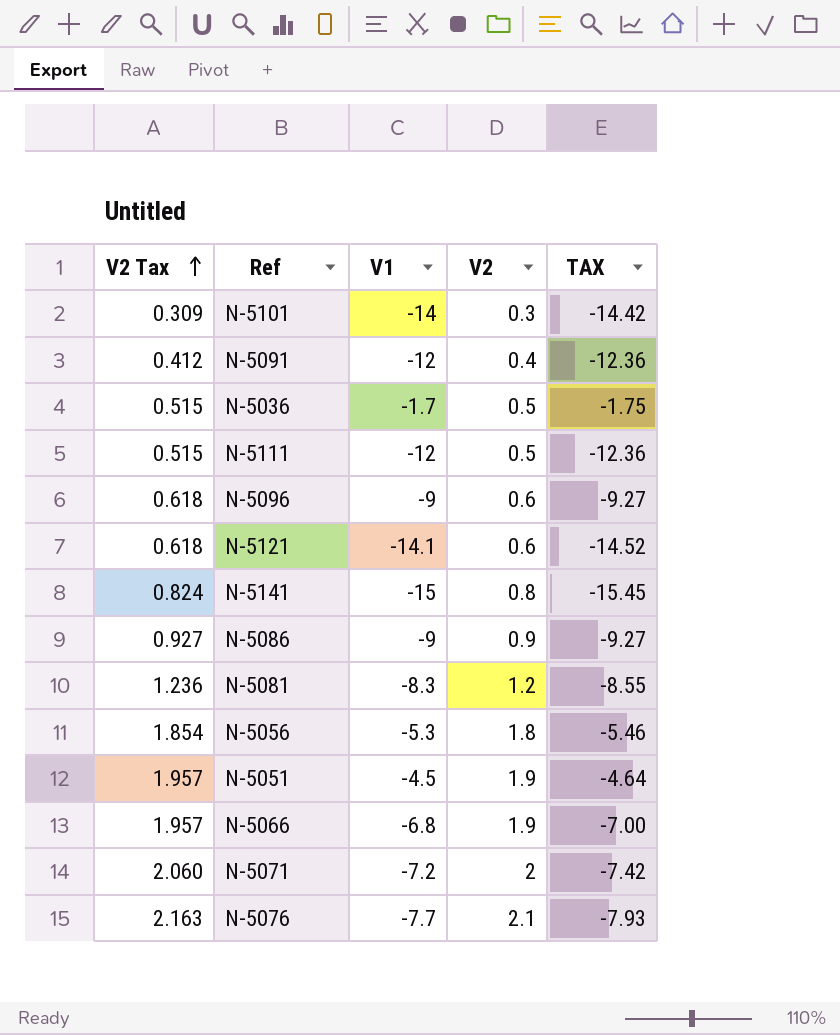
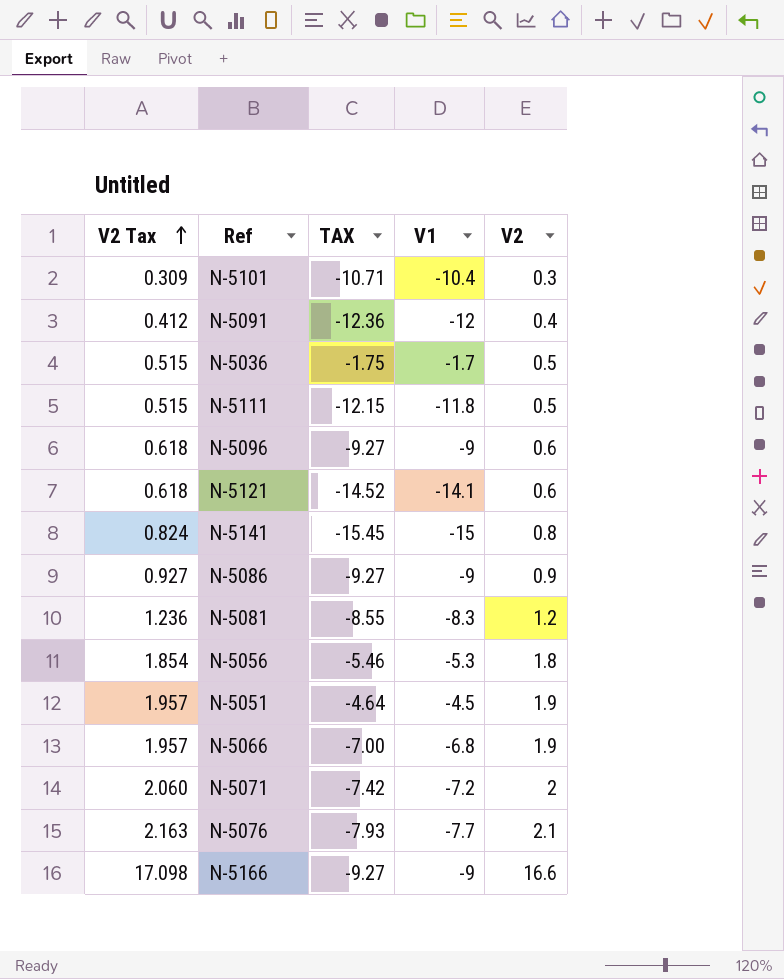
column TAX | position: 5 -> 3
N-5101 | TAX: -14.42 -> -10.71
N-5101 | V1: -14 -> -10.4
N-5111 | TAX: -12.36 -> -12.15
N-5111 | V1: -12 -> -11.8
row N-5166: none -> 17.098 | -9.27 | -9 | 16.6

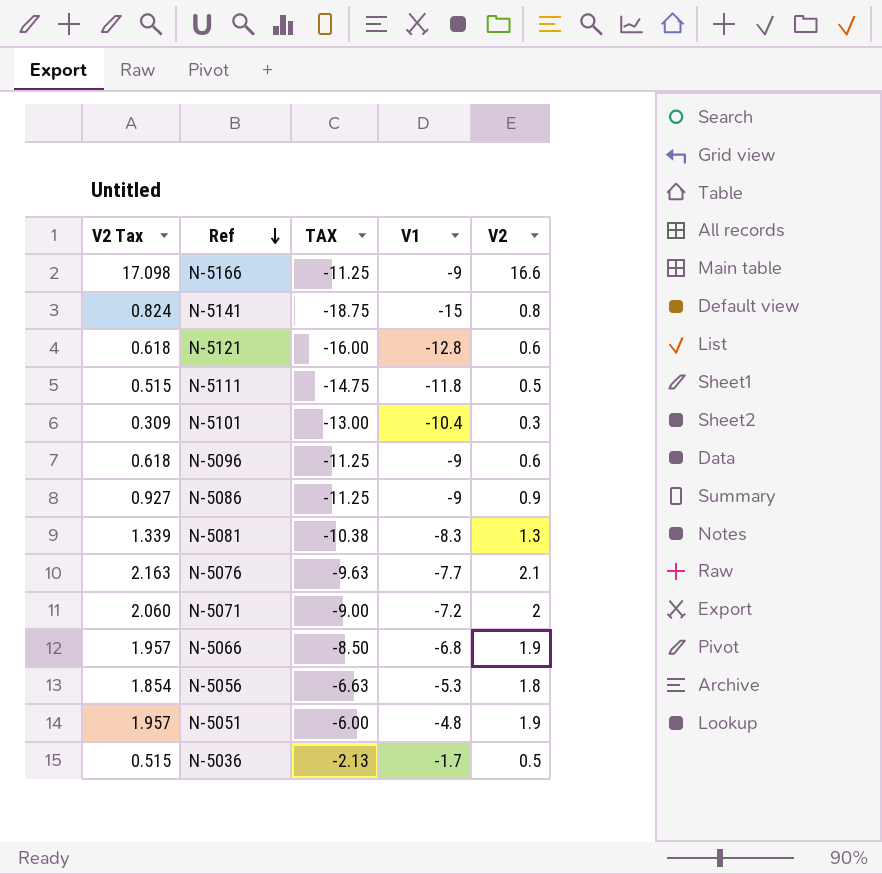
row order: V2 Tax ascending -> Ref descending
column TAX | formula: [V1] * 1.03 -> [V1] * 1.25
row N-5091: 0.412 | -12.36 | -12 | 0.4 -> none
N-5121 | V1: -14.1 -> -12.8
N-5081 | V2 Tax: 1.236 -> 1.339
N-5081 | V2: 1.2 -> 1.3
N-5051 | V1: -4.5 -> -4.8

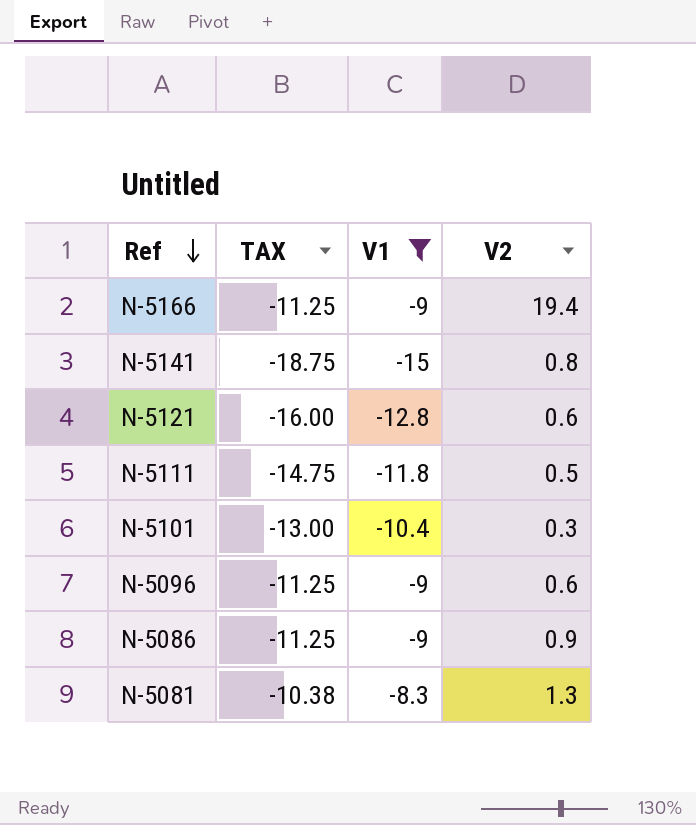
filter: none -> V1 <= -8.3
column V2 Tax | formula: [V2] * 1.03 -> none
N-5166 | V2: 16.6 -> 19.4

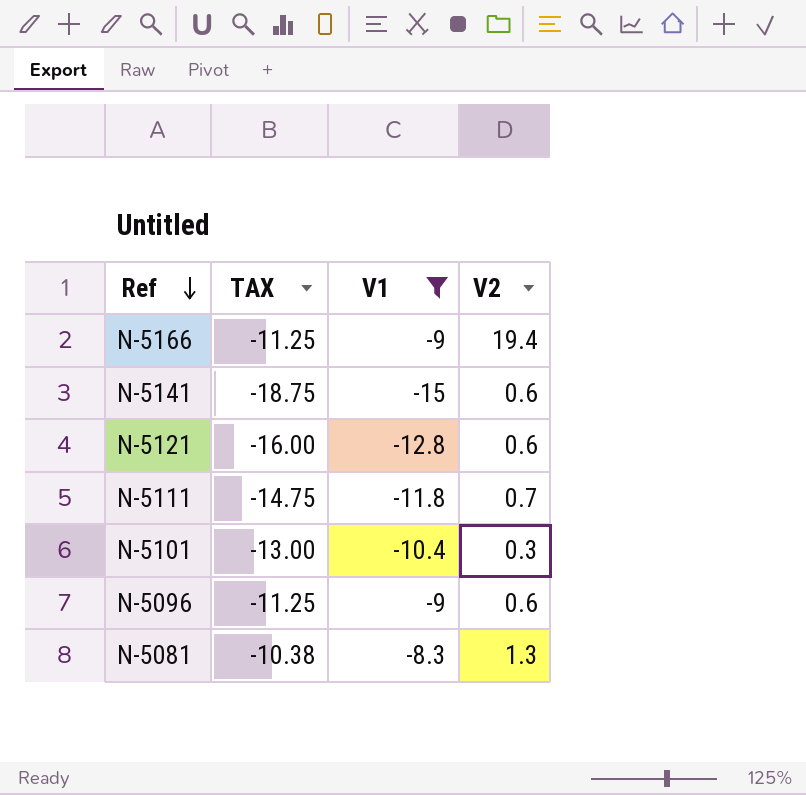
row N-5086: -11.25 | -9 | 0.9 -> none
N-5141 | V2: 0.8 -> 0.6
N-5111 | V2: 0.5 -> 0.7

